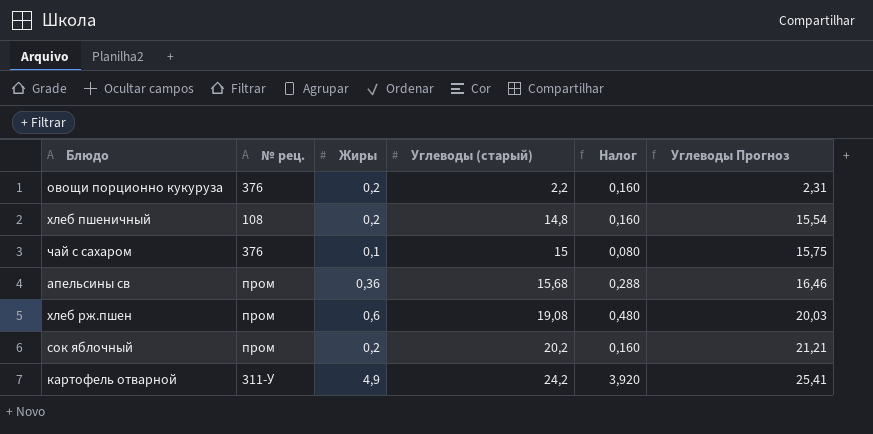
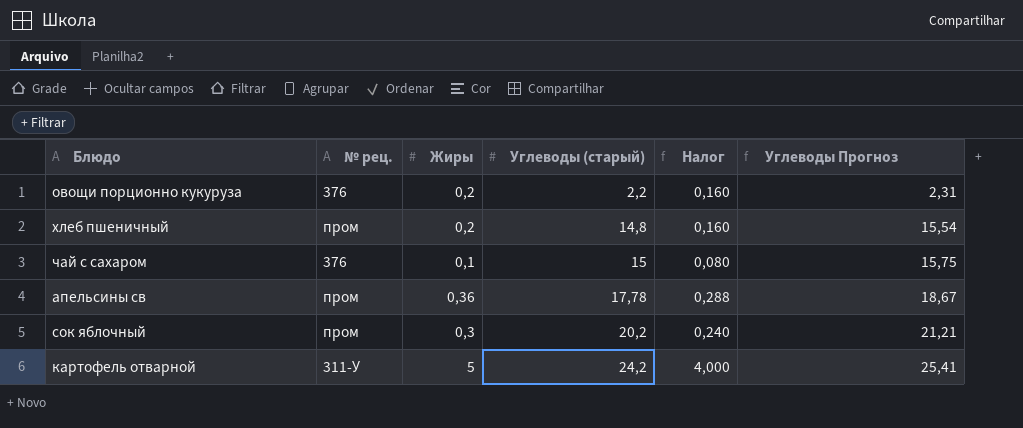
row хлеб рж.пшен: пром | 0,6 | 19,08 | 0,480 | 20,03 -> none
хлеб пшеничный | № рец.: 108 -> пром
апельсины св | Углеводы (старый): 15,68 -> 17,78
апельсины св | Углеводы Прогноз: 16,46 -> 18,67
сок яблочный | Жиры: 0,2 -> 0,3
сок яблочный | Налог: 0,160 -> 0,240
картофель отварной | Жиры: 4,9 -> 5
картофель отварной | Налог: 3,920 -> 4,000

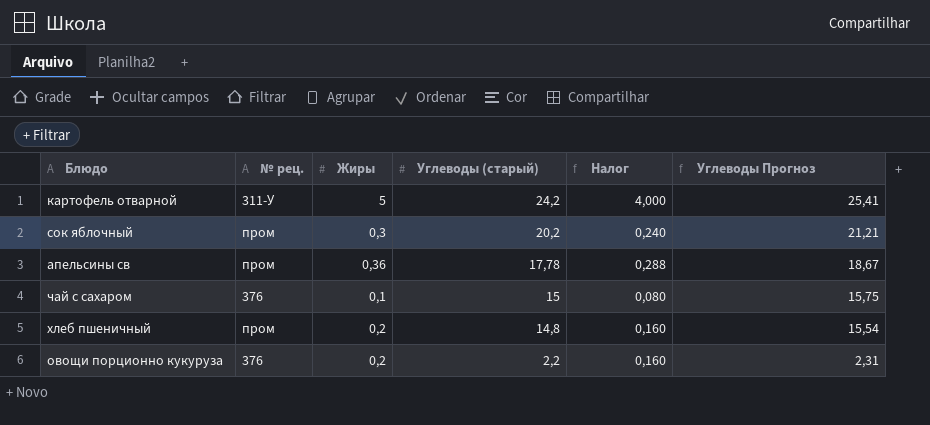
row order: Углеводы (старый) ascending -> Углеводы (старый) descending

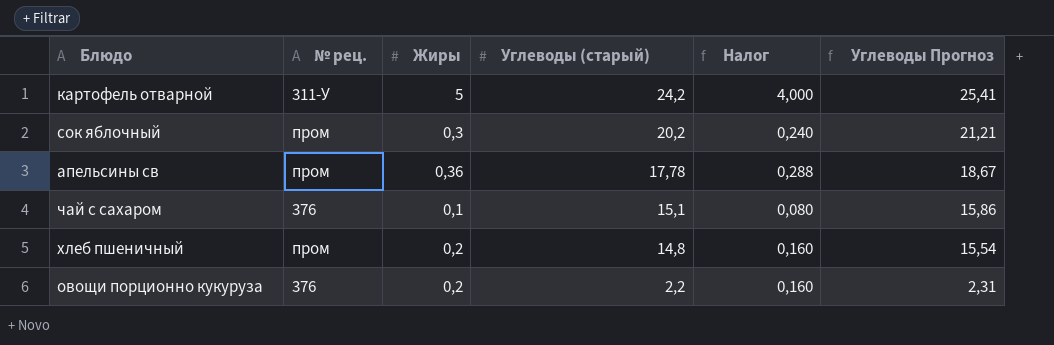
чай с сахаром | Углеводы (старый): 15 -> 15,1
чай с сахаром | Углеводы Прогноз: 15,75 -> 15,86

